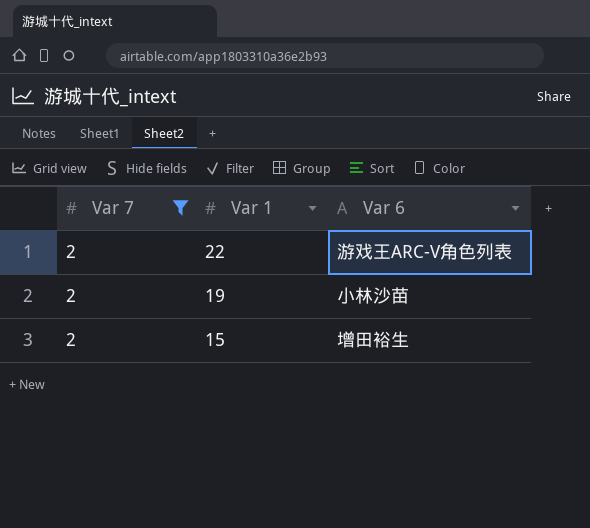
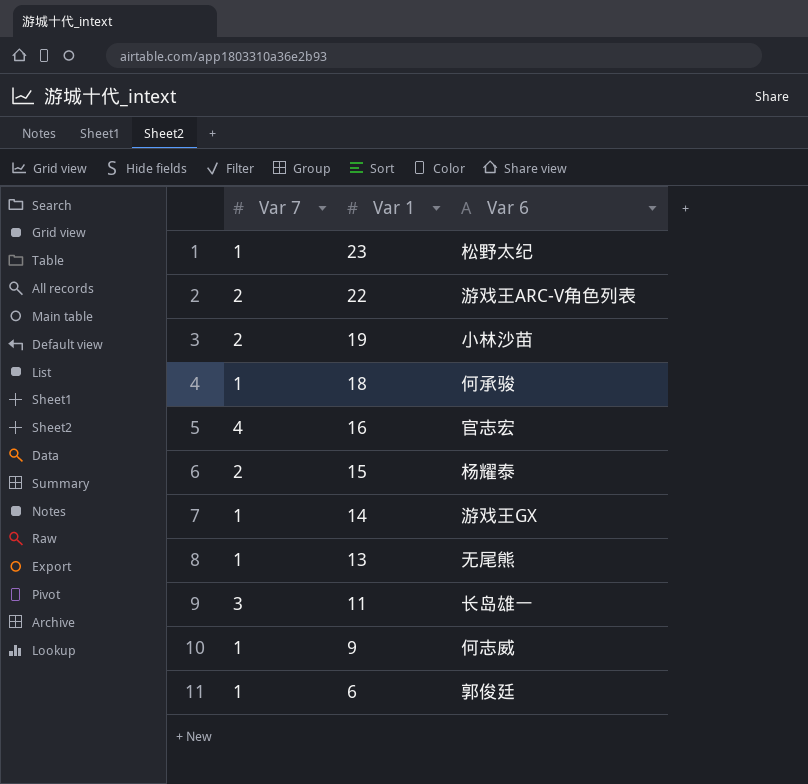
filter: Var 7 = 2 -> none
15 | Var 6: 增田裕生 -> 杨耀泰

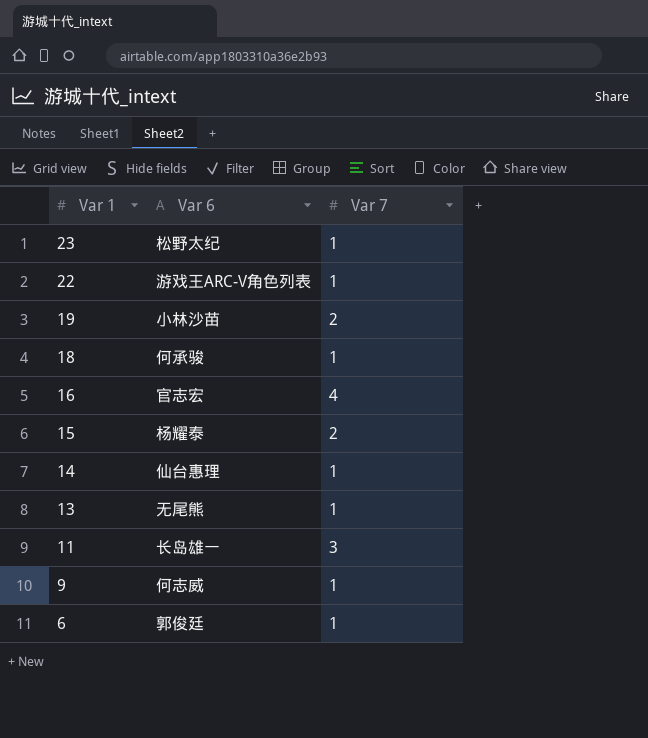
column Var 7 | position: 1 -> 3
22 | Var 7: 2 -> 1
14 | Var 6: 游戏王GX -> 仙台惠理

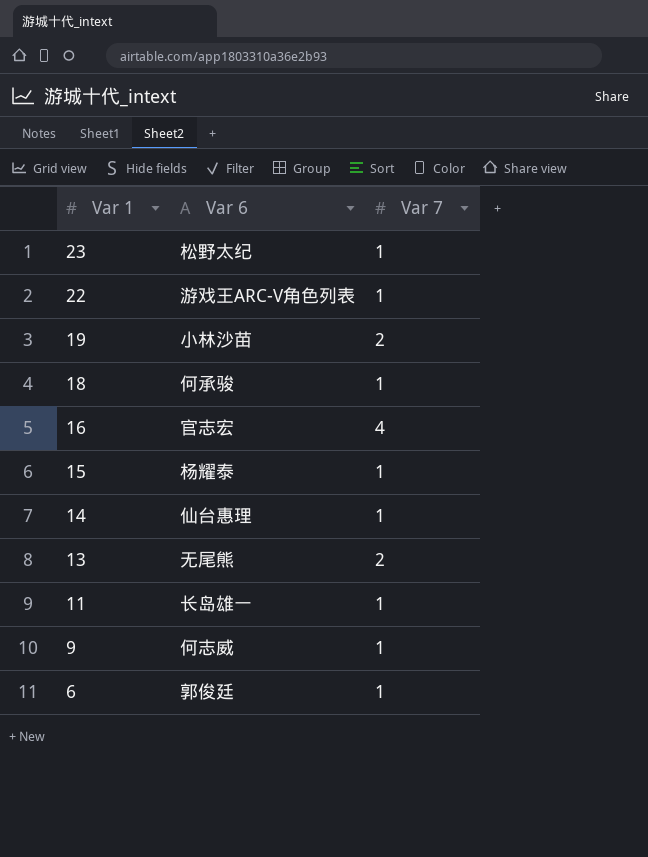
15 | Var 7: 2 -> 1
13 | Var 7: 1 -> 2
11 | Var 7: 3 -> 1

